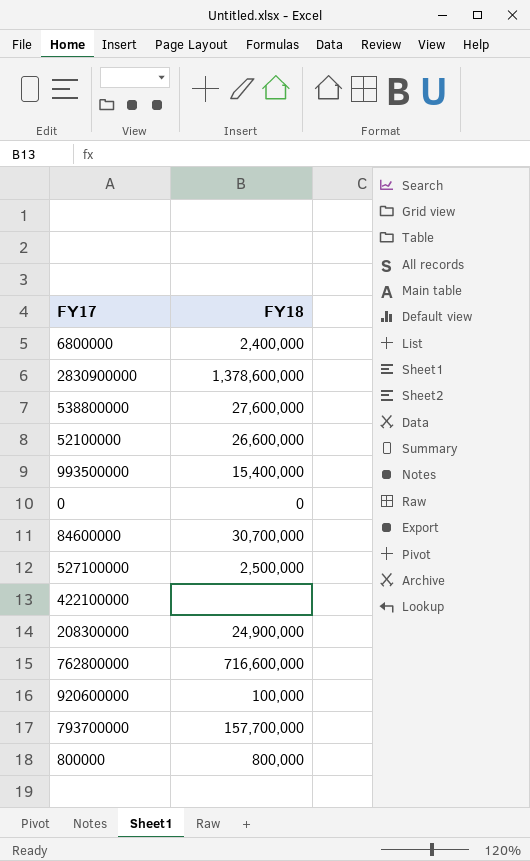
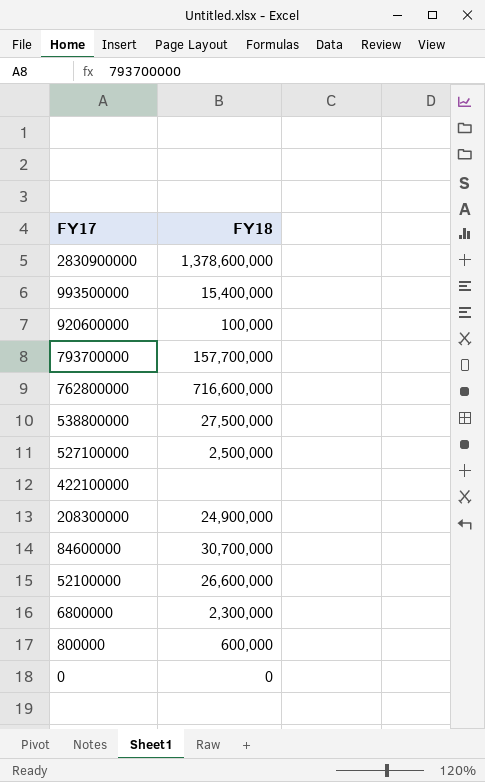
row order: none -> FY17 descending
538800000 | FY18: 27,600,000 -> 27,500,000
6800000 | FY18: 2,400,000 -> 2,300,000
800000 | FY18: 800,000 -> 600,000

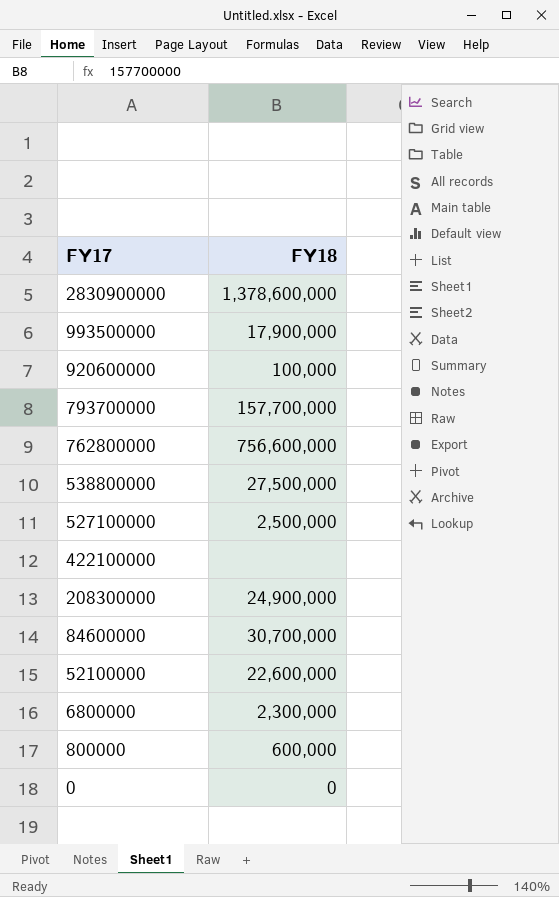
993500000 | FY18: 15,400,000 -> 17,900,000
762800000 | FY18: 716,600,000 -> 756,600,000
52100000 | FY18: 26,600,000 -> 22,600,000

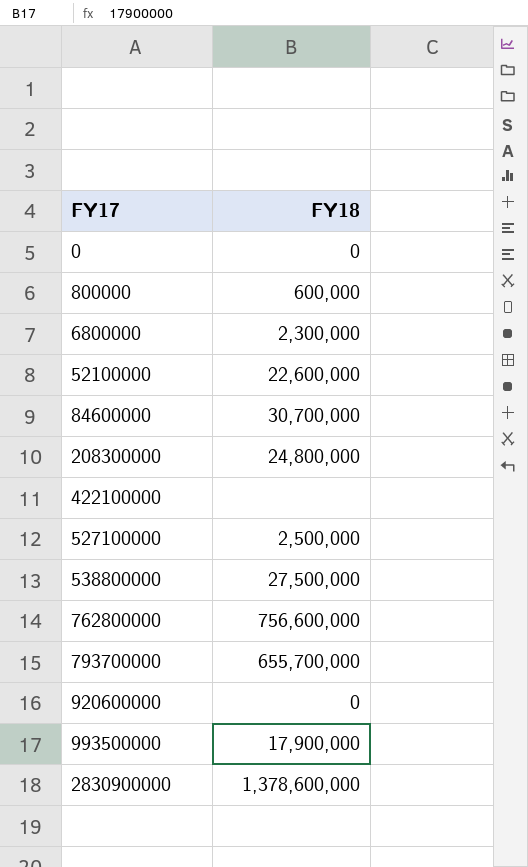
row order: FY17 descending -> FY17 ascending
208300000 | FY18: 24,900,000 -> 24,800,000
793700000 | FY18: 157,700,000 -> 655,700,000
920600000 | FY18: 100,000 -> 0

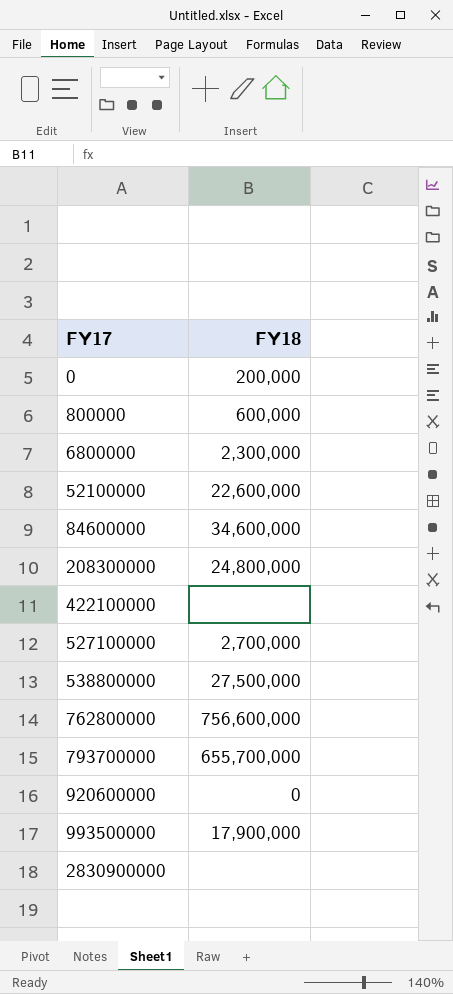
0 | FY18: 0 -> 200,000
84600000 | FY18: 30,700,000 -> 34,600,000
527100000 | FY18: 2,500,000 -> 2,700,000
2830900000 | FY18: 1,378,600,000 -> none

